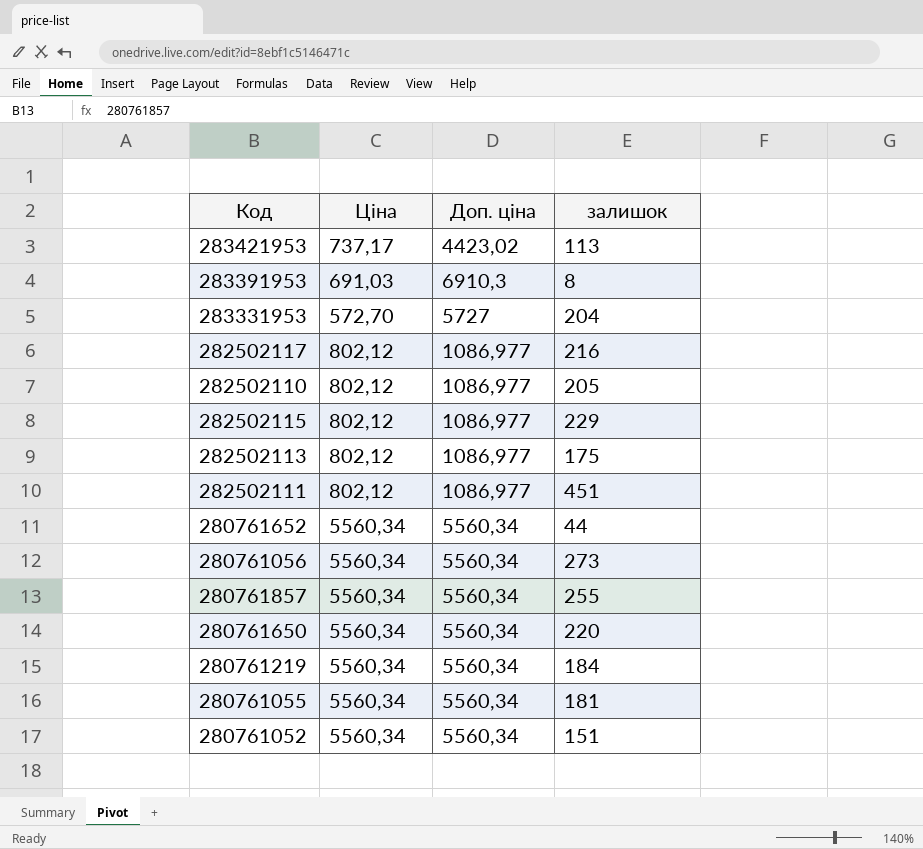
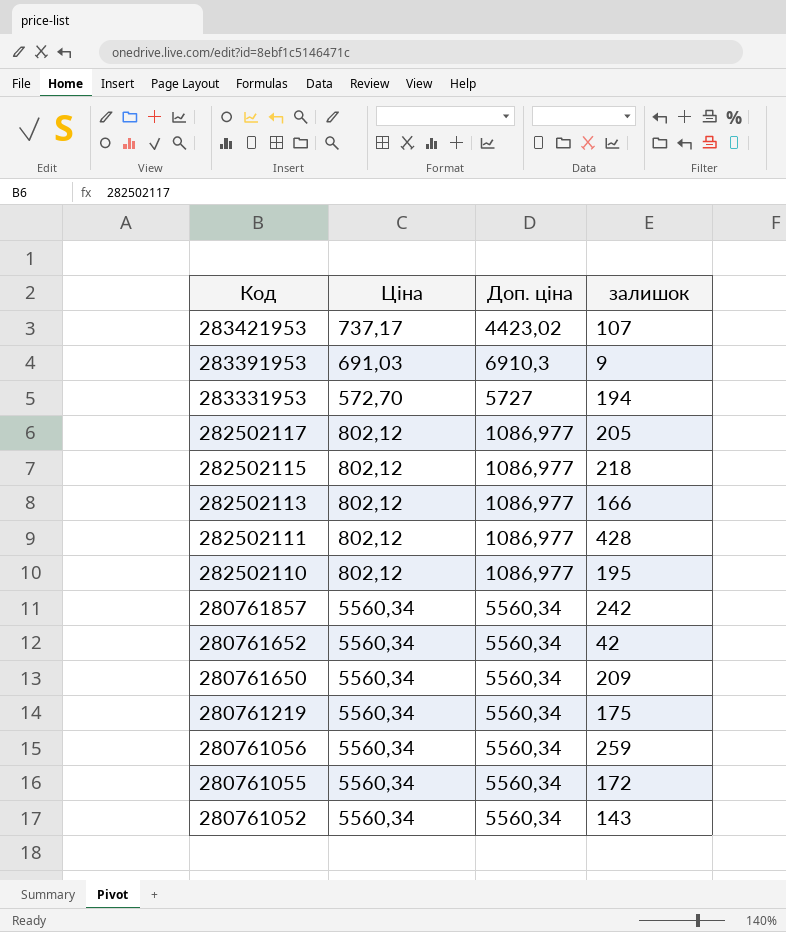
row order: none -> Код descending
283421953 | залишок: 113 -> 107
283391953 | залишок: 8 -> 9
283331953 | залишок: 204 -> 194
282502117 | залишок: 216 -> 205
282502115 | залишок: 229 -> 218
282502113 | залишок: 175 -> 166
282502111 | залишок: 451 -> 428
282502110 | залишок: 205 -> 195
280761857 | залишок: 255 -> 242
280761652 | залишок: 44 -> 42
280761650 | залишок: 220 -> 209
280761219 | залишок: 184 -> 175
280761056 | залишок: 273 -> 259
280761055 | залишок: 181 -> 172
280761052 | залишок: 151 -> 143

